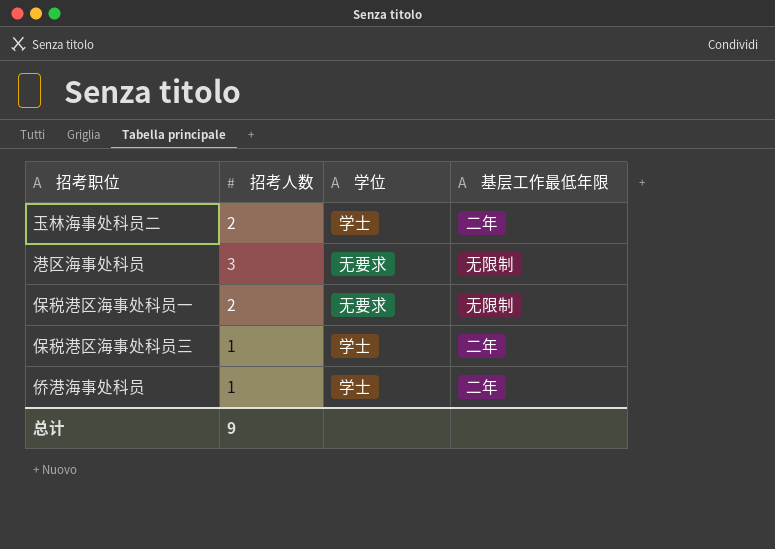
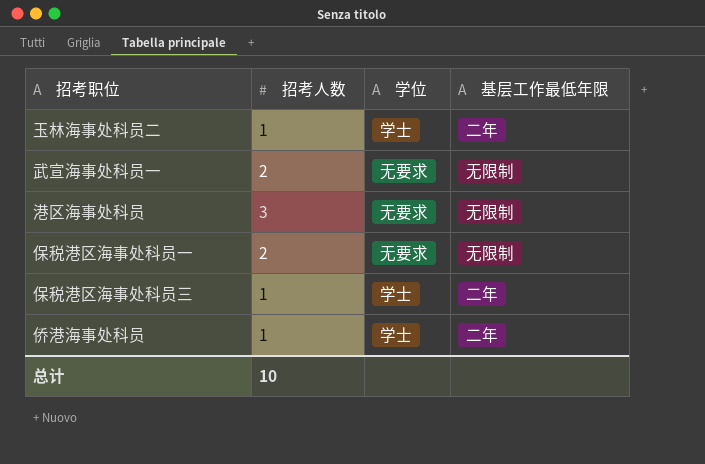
玉林海事处科员二 | 招考人数: 2 -> 1
row 武宣海事处科员一: none -> 2 | 无要求 | 无限制
总计 | 招考人数: 9 -> 10

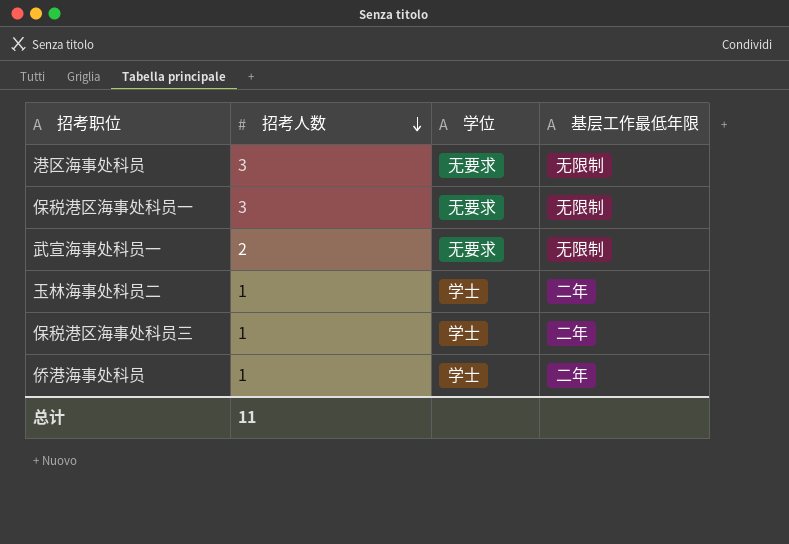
row order: none -> 招考人数 descending
保税港区海事处科员一 | 招考人数: 2 -> 3
总计 | 招考人数: 10 -> 11

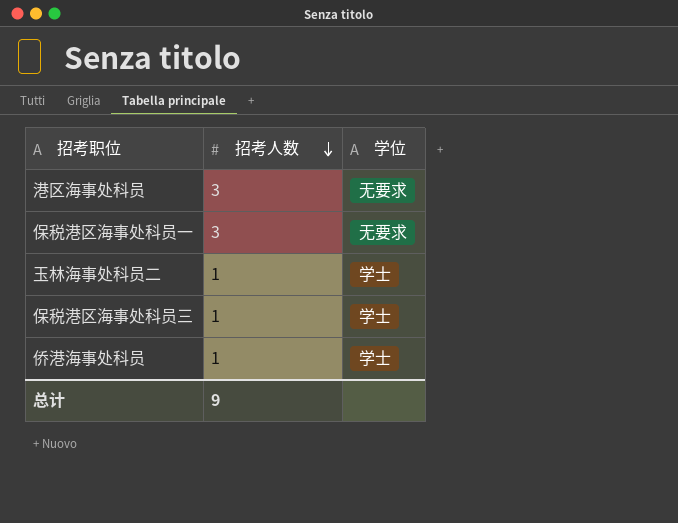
column 基层工作最低年限 | position: 4 -> none
row 武宣海事处科员一: 2 | 无要求 | 无限制 -> none
总计 | 招考人数: 11 -> 9

